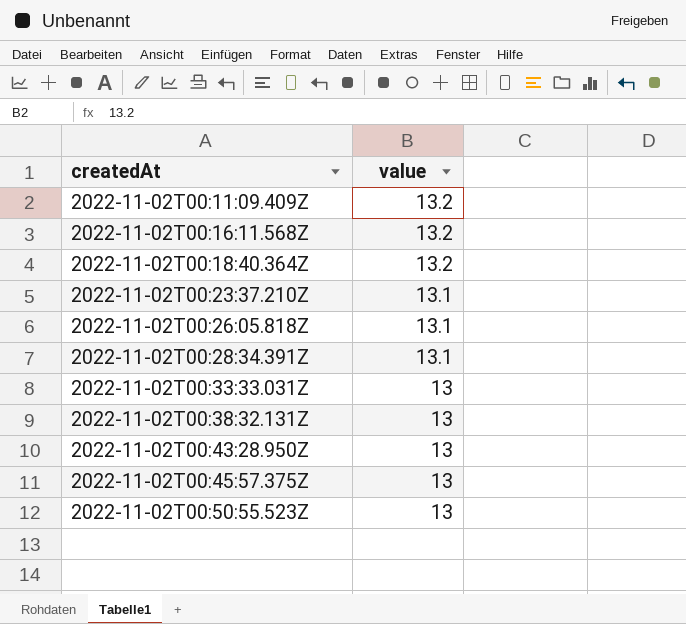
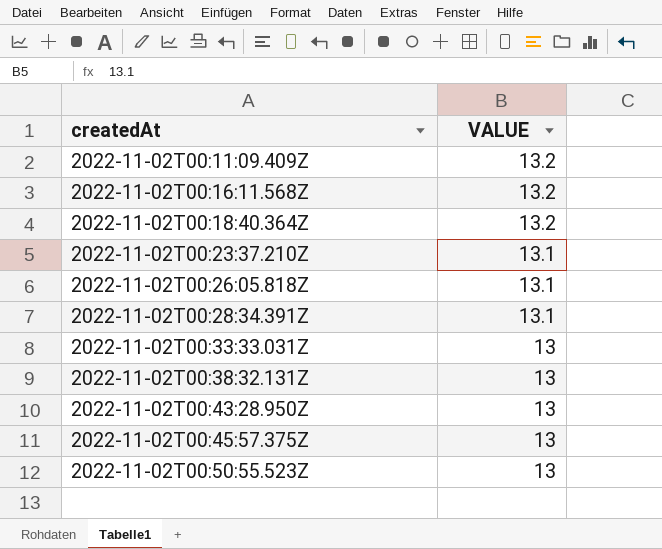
column name: value -> VALUE

